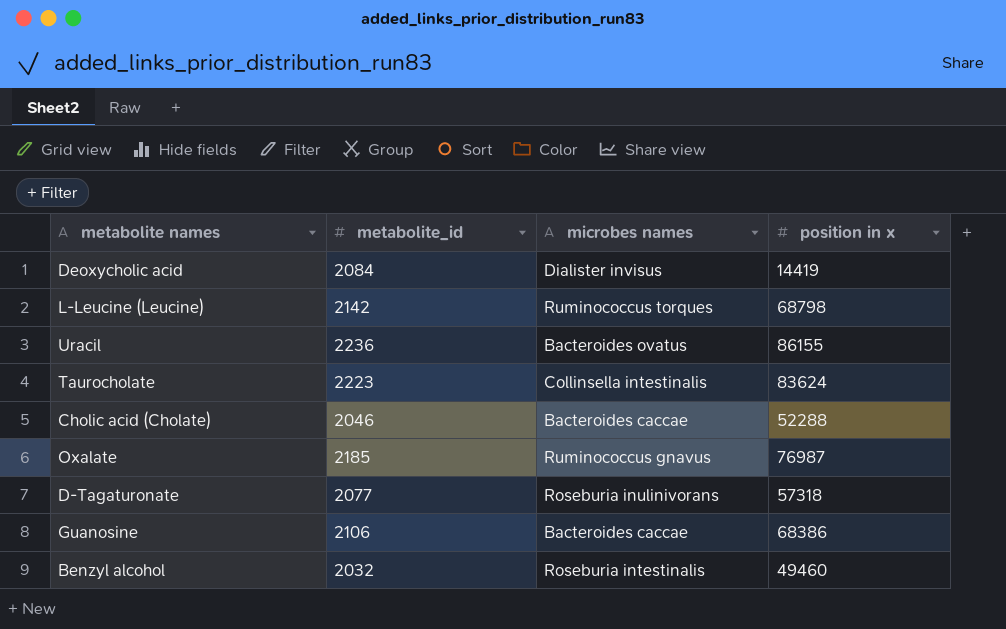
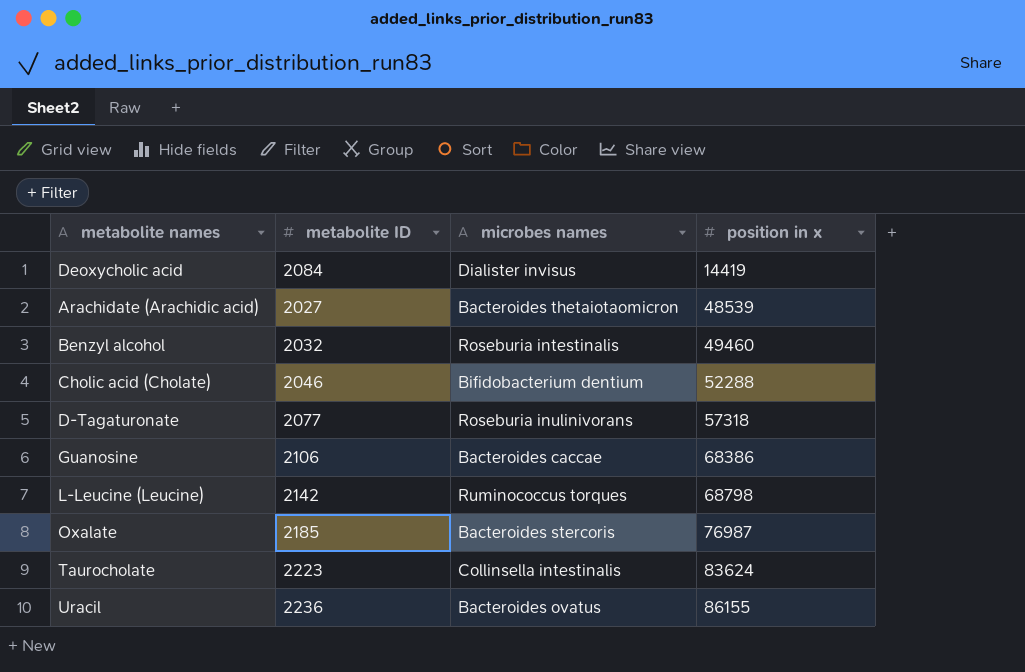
row order: none -> position in x ascending
column name: metabolite_id -> metabolite ID
row Arachidate (Arachidic acid): none -> 2027 | Bacteroides thetaiotaomicron | 48539
Cholic acid (Cholate) | microbes names: Bacteroides caccae -> Bifidobacterium dentium
Oxalate | microbes names: Ruminococcus gnavus -> Bacteroides stercoris

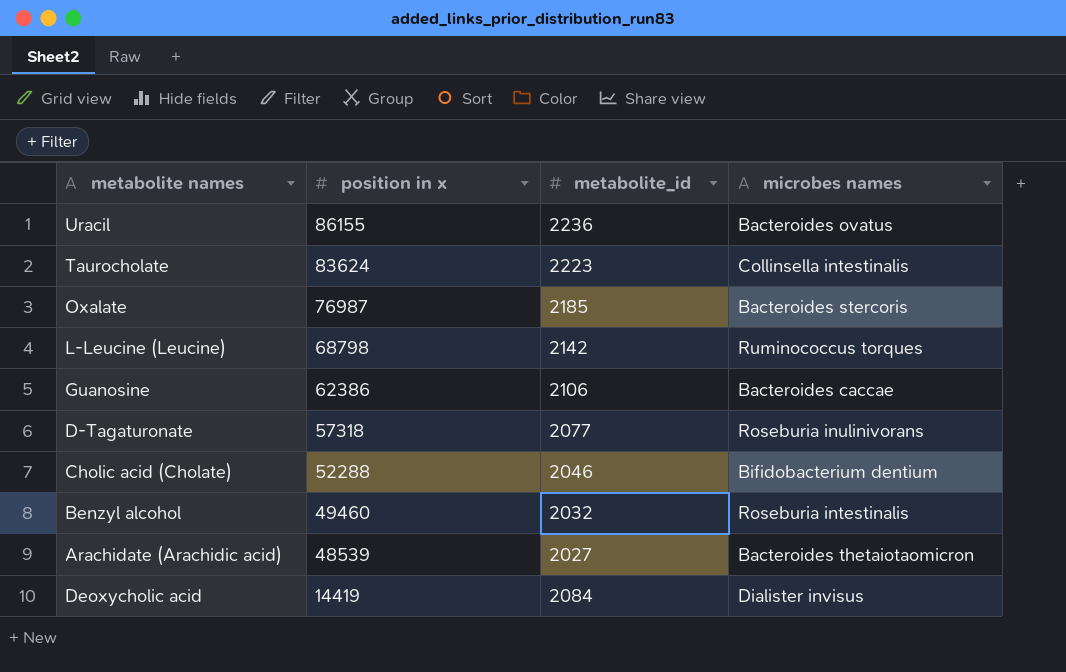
row order: position in x ascending -> position in x descending
column position in x | position: 4 -> 2
column name: metabolite ID -> metabolite_id
Guanosine | position in x: 68386 -> 62386

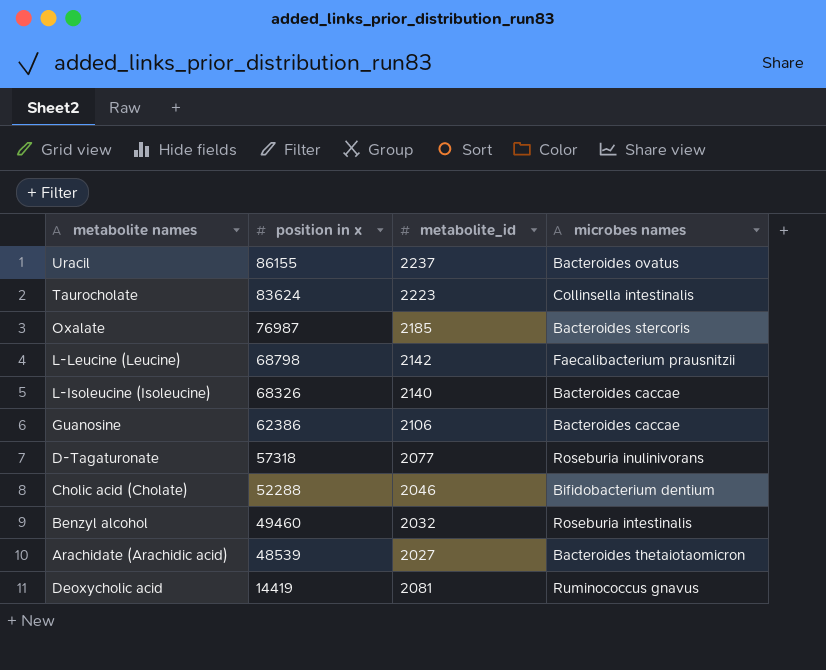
Uracil | metabolite_id: 2236 -> 2237
L-Leucine (Leucine) | microbes names: Ruminococcus torques -> Faecalibacterium prausnitzii
row L-Isoleucine (Isoleucine): none -> 68326 | 2140 | Bacteroides caccae
Deoxycholic acid | metabolite_id: 2084 -> 2081
Deoxycholic acid | microbes names: Dialister invisus -> Ruminococcus gnavus

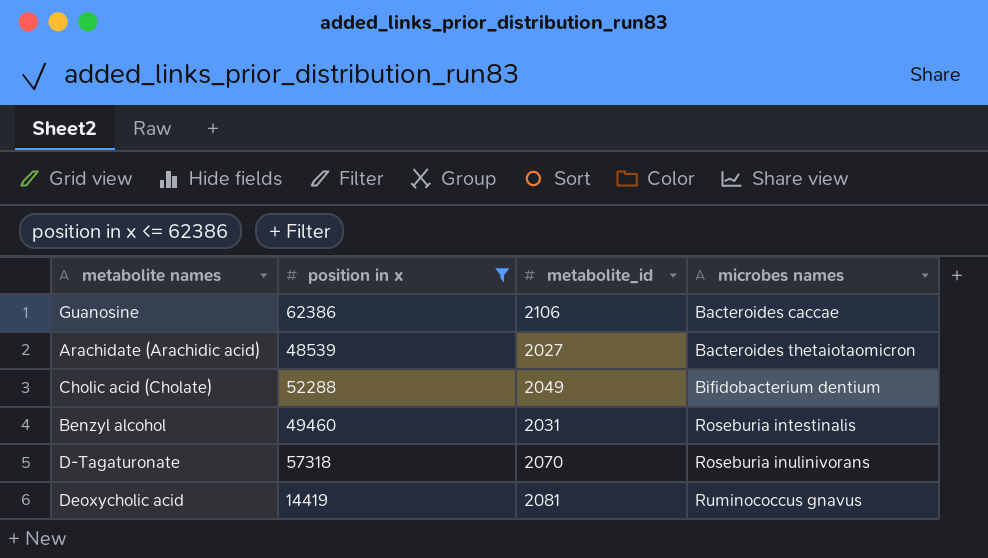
filter: none -> position in x <= 62386
row order: position in x descending -> microbes names ascending
Cholic acid (Cholate) | metabolite_id: 2046 -> 2049
Benzyl alcohol | metabolite_id: 2032 -> 2031
D-Tagaturonate | metabolite_id: 2077 -> 2070

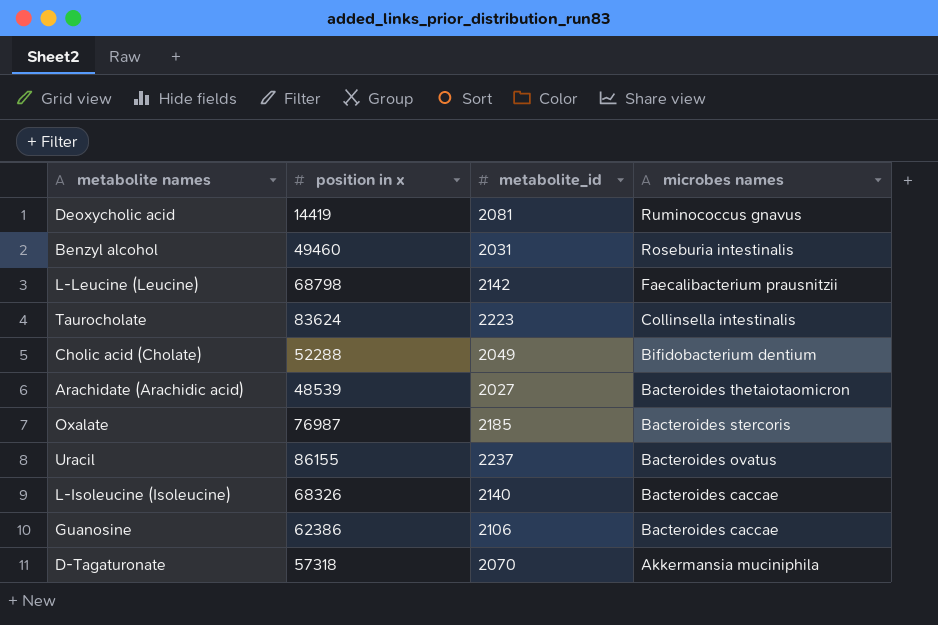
filter: position in x <= 62386 -> none
row order: microbes names ascending -> microbes names descending
D-Tagaturonate | microbes names: Roseburia inulinivorans -> Akkermansia muciniphila

